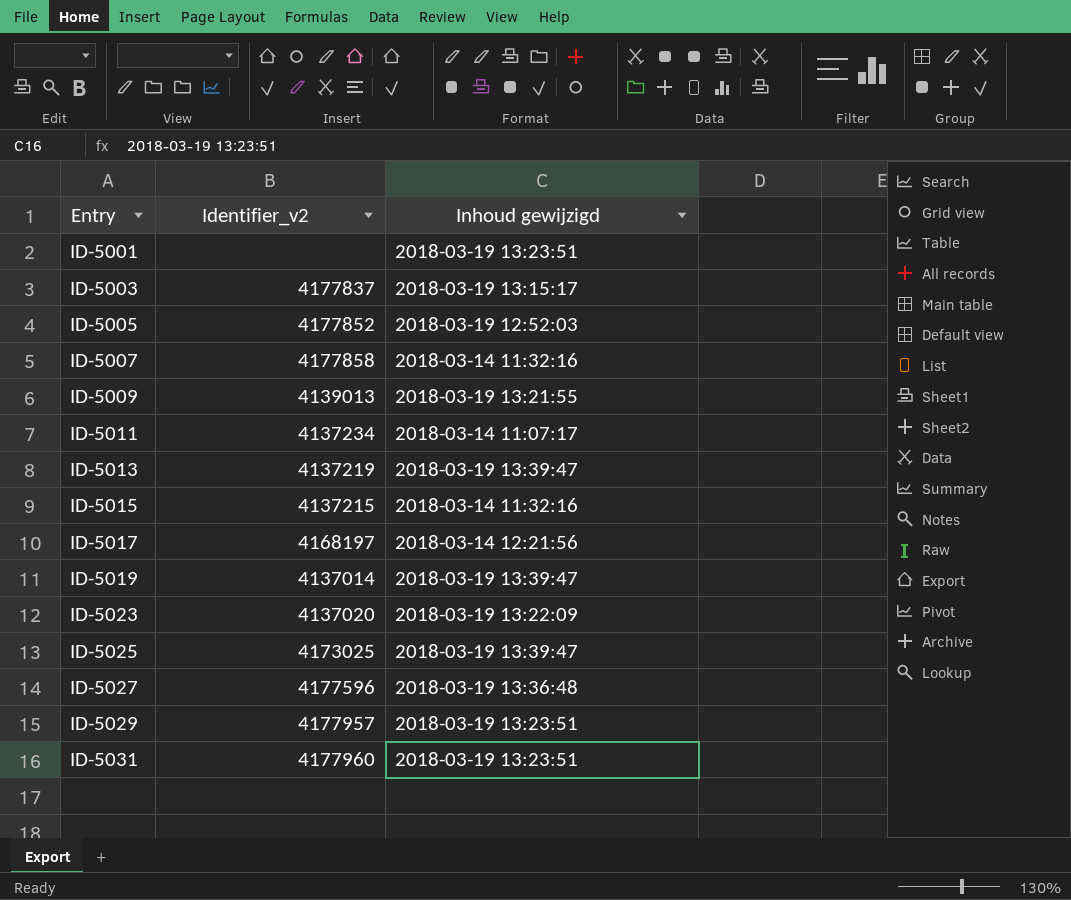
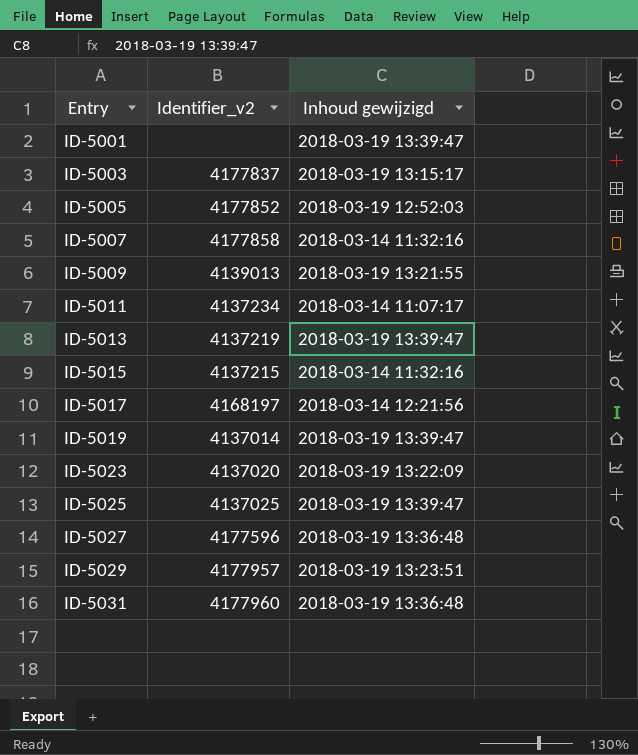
ID-5001 | Inhoud gewijzigd: 2018-03-19 13:23:51 -> 2018-03-19 13:39:47
ID-5025 | Identifier_v2: 4173025 -> 4137025
ID-5031 | Inhoud gewijzigd: 2018-03-19 13:23:51 -> 2018-03-19 13:36:48

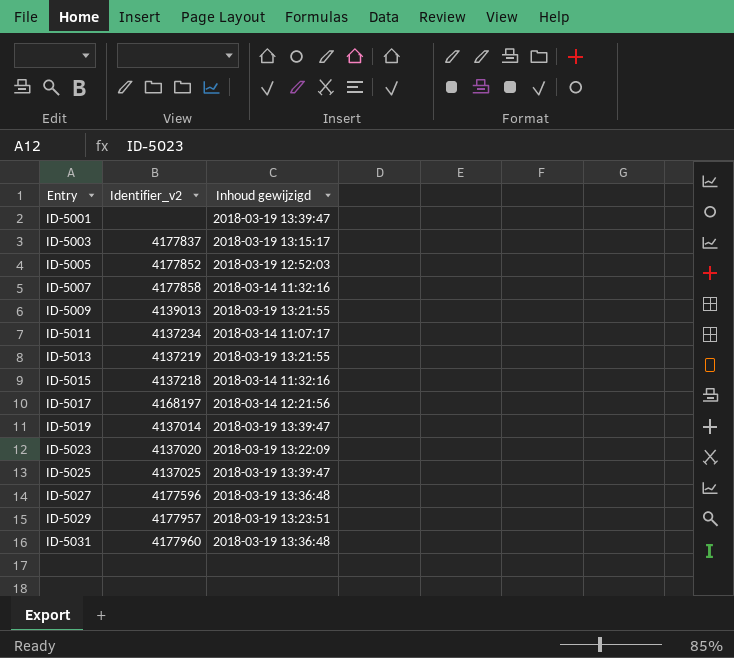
ID-5013 | Inhoud gewijzigd: 2018-03-19 13:39:47 -> 2018-03-19 13:21:55
ID-5015 | Identifier_v2: 4137215 -> 4137218

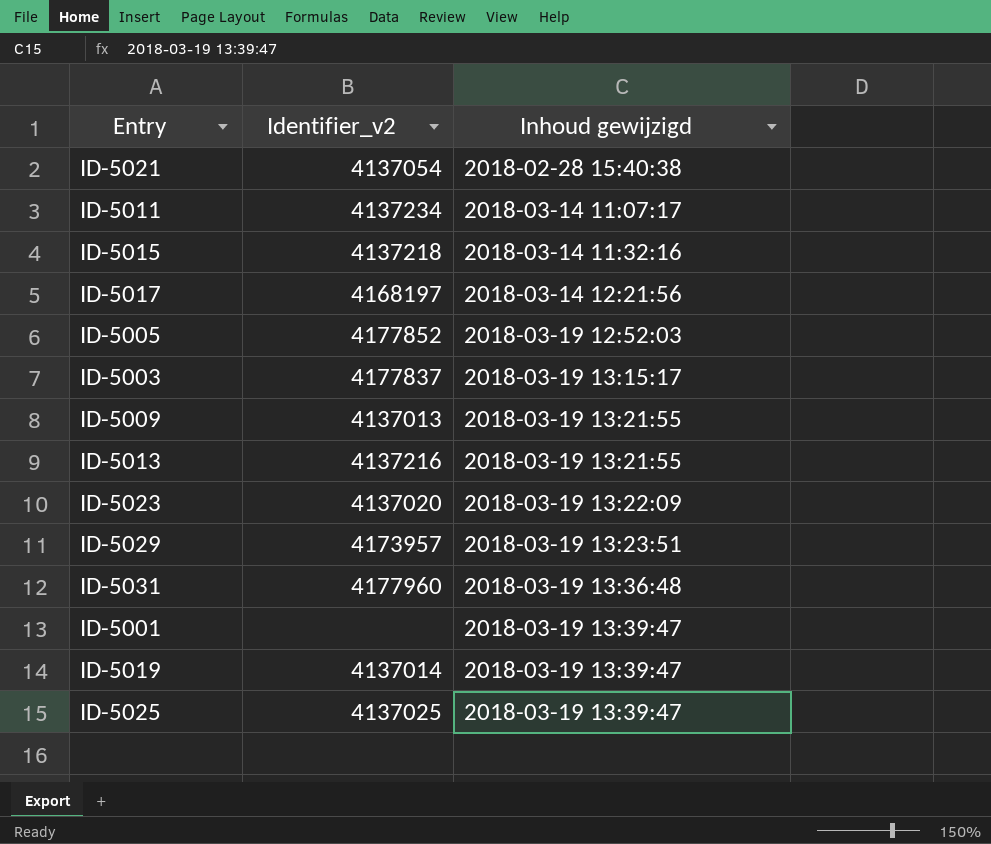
row order: Entry ascending -> Inhoud gewijzigd ascending
row ID-5007: 4177858 | 2018-03-14 11:32:16 -> none
row ID-5027: 4177596 | 2018-03-19 13:36:48 -> none
row ID-5021: none -> 4137054 | 2018-02-28 15:40:38
ID-5009 | Identifier_v2: 4139013 -> 4137013
ID-5013 | Identifier_v2: 4137219 -> 4137216
ID-5029 | Identifier_v2: 4177957 -> 4173957

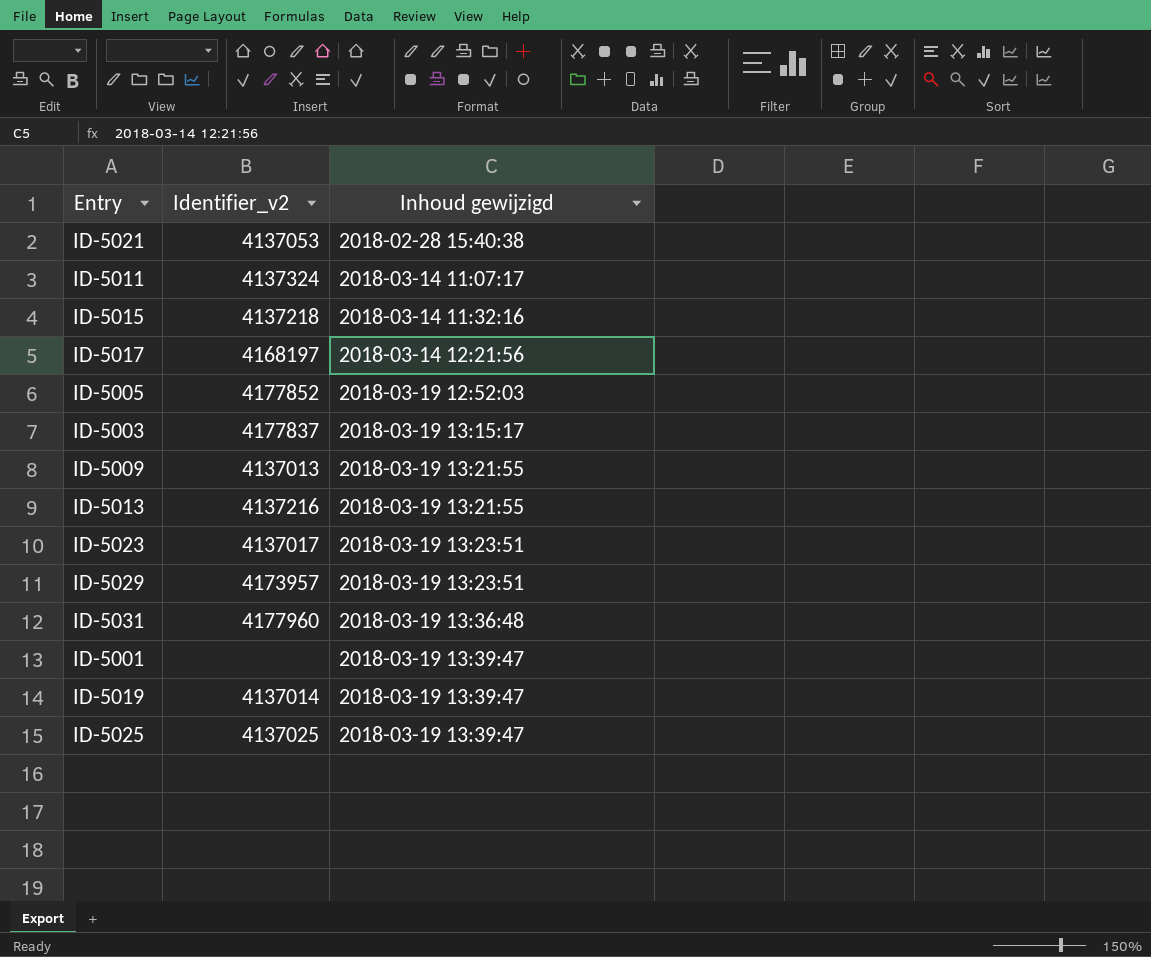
ID-5021 | Identifier_v2: 4137054 -> 4137053
ID-5011 | Identifier_v2: 4137234 -> 4137324
ID-5023 | Identifier_v2: 4137020 -> 4137017
ID-5023 | Inhoud gewijzigd: 2018-03-19 13:22:09 -> 2018-03-19 13:23:51

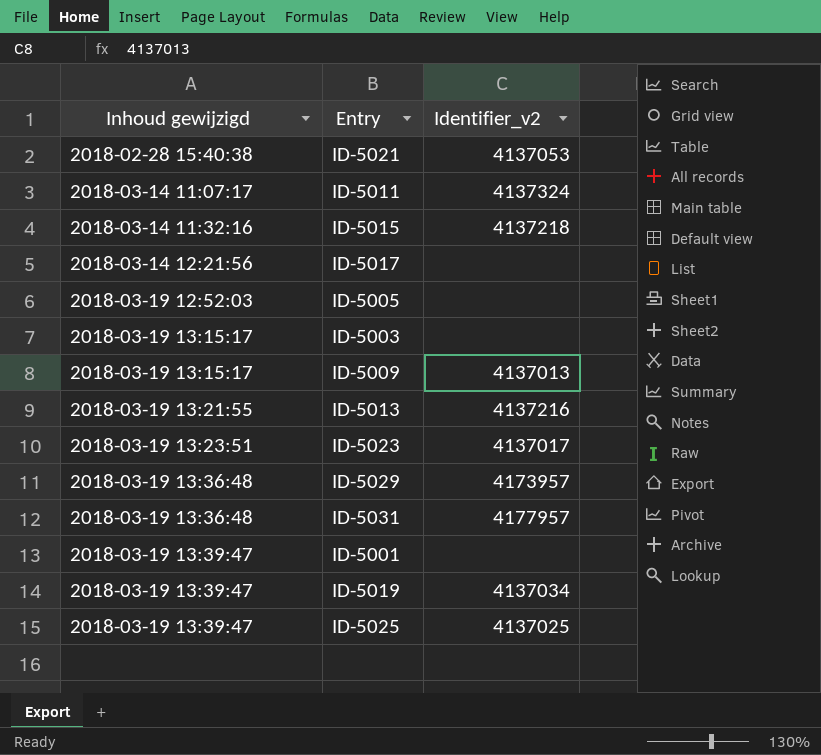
column Inhoud gewijzigd | position: 3 -> 1
ID-5017 | Identifier_v2: 4168197 -> none
ID-5005 | Identifier_v2: 4177852 -> none
ID-5003 | Identifier_v2: 4177837 -> none
ID-5009 | Inhoud gewijzigd: 2018-03-19 13:21:55 -> 2018-03-19 13:15:17
ID-5029 | Inhoud gewijzigd: 2018-03-19 13:23:51 -> 2018-03-19 13:36:48
ID-5031 | Identifier_v2: 4177960 -> 4177957
ID-5019 | Identifier_v2: 4137014 -> 4137034

